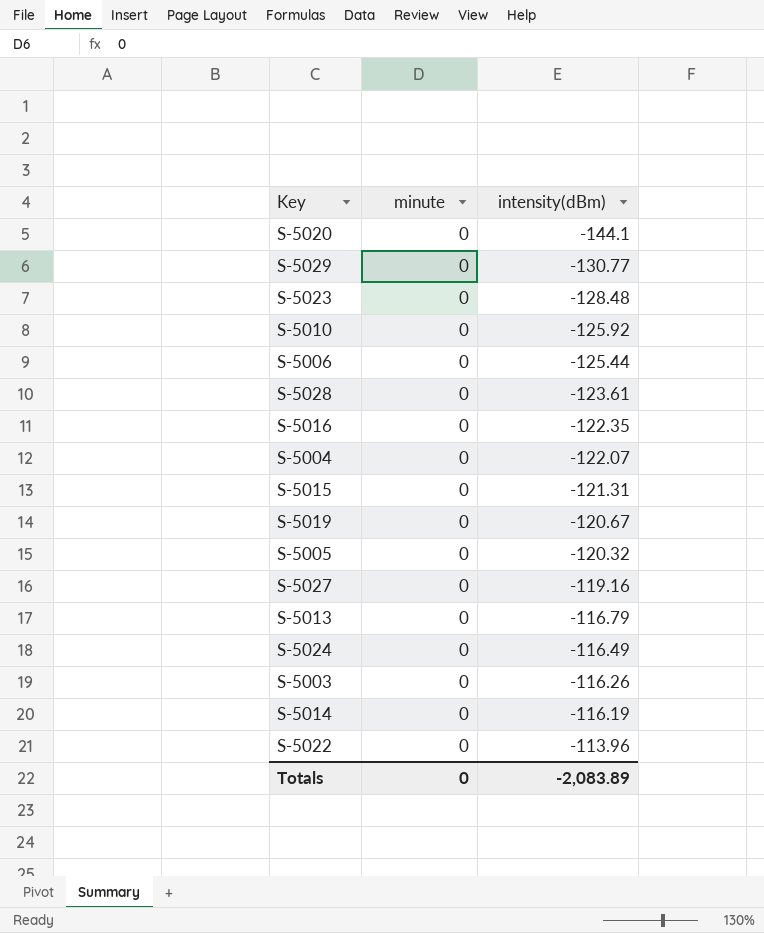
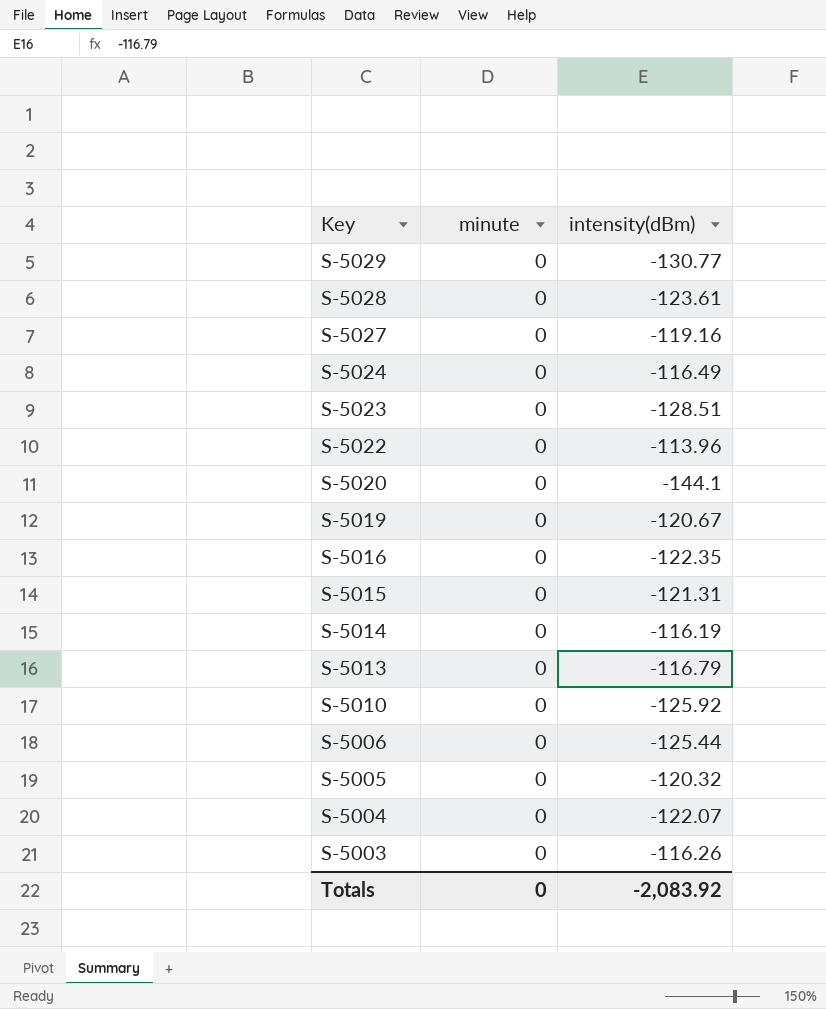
row order: intensity(dBm) ascending -> Key descending
S-5023 | intensity(dBm): -128.48 -> -128.51
Totals | intensity(dBm): -2,083.89 -> -2,083.92

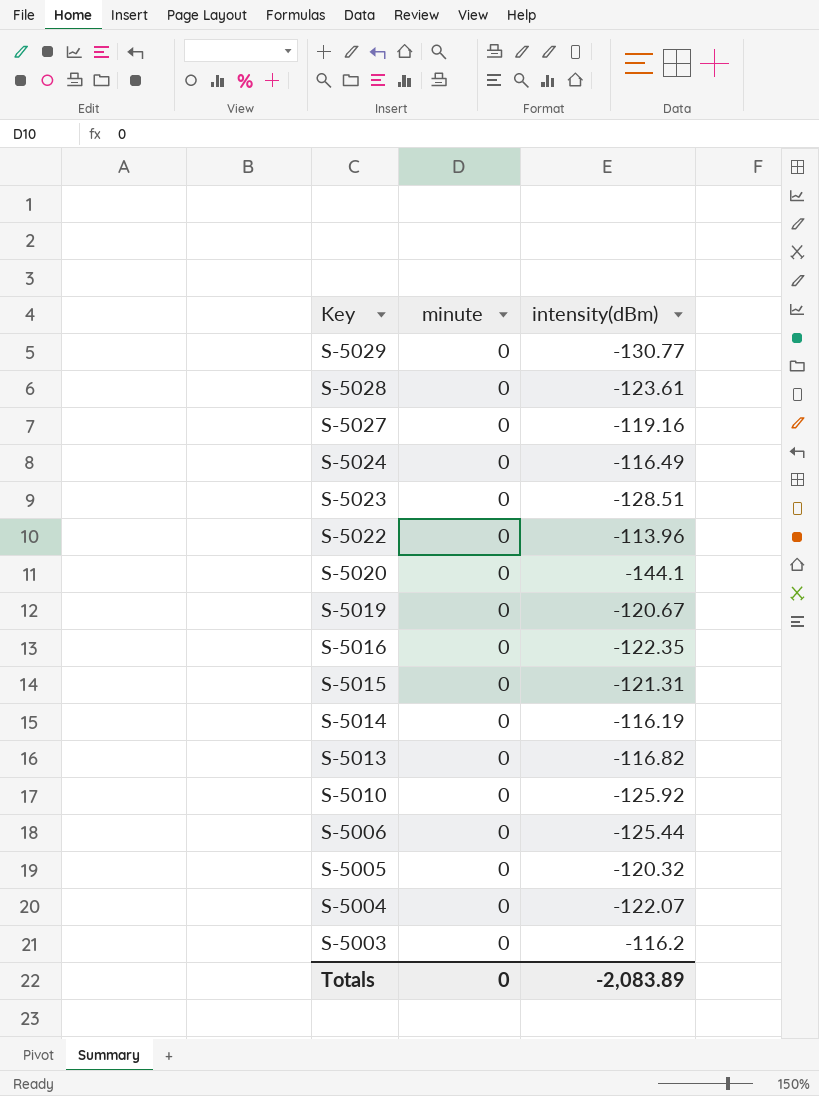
S-5013 | intensity(dBm): -116.79 -> -116.82
S-5003 | intensity(dBm): -116.26 -> -116.2
Totals | intensity(dBm): -2,083.92 -> -2,083.89

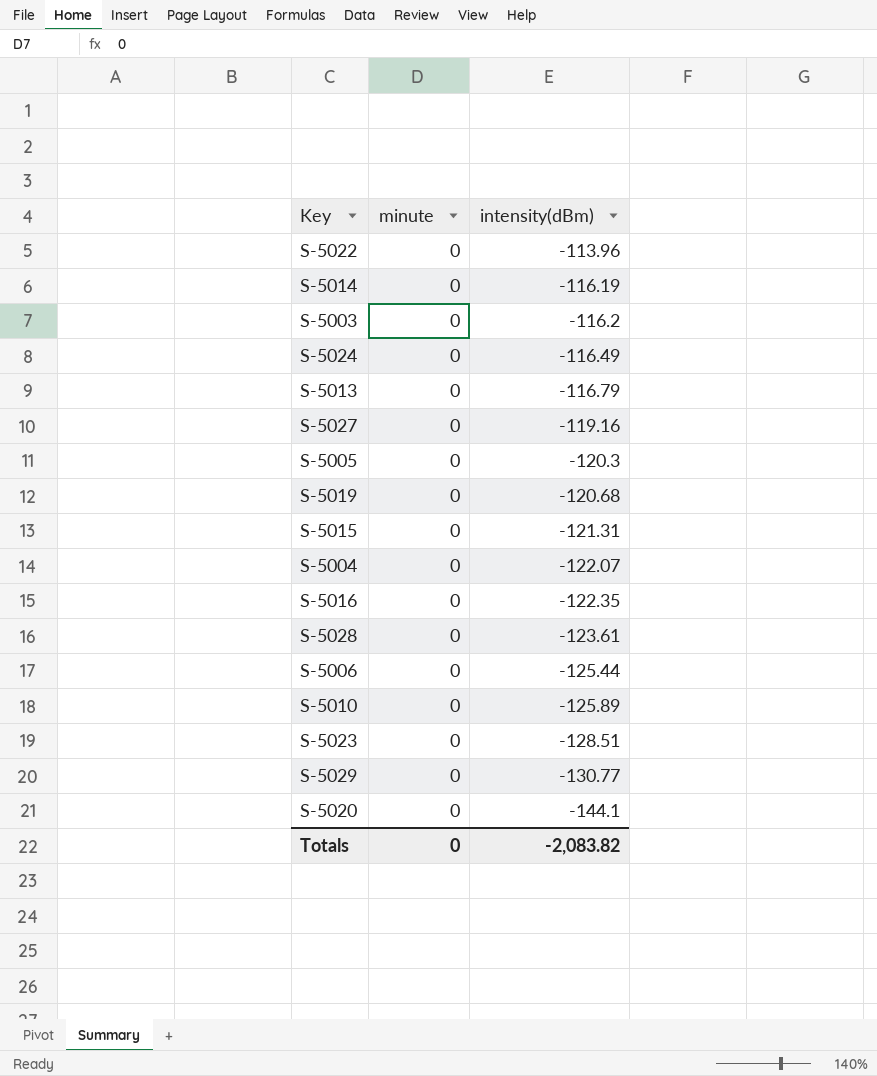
row order: Key descending -> intensity(dBm) descending
S-5013 | intensity(dBm): -116.82 -> -116.79
S-5005 | intensity(dBm): -120.32 -> -120.3
S-5019 | intensity(dBm): -120.67 -> -120.68
S-5010 | intensity(dBm): -125.92 -> -125.89
Totals | intensity(dBm): -2,083.89 -> -2,083.82

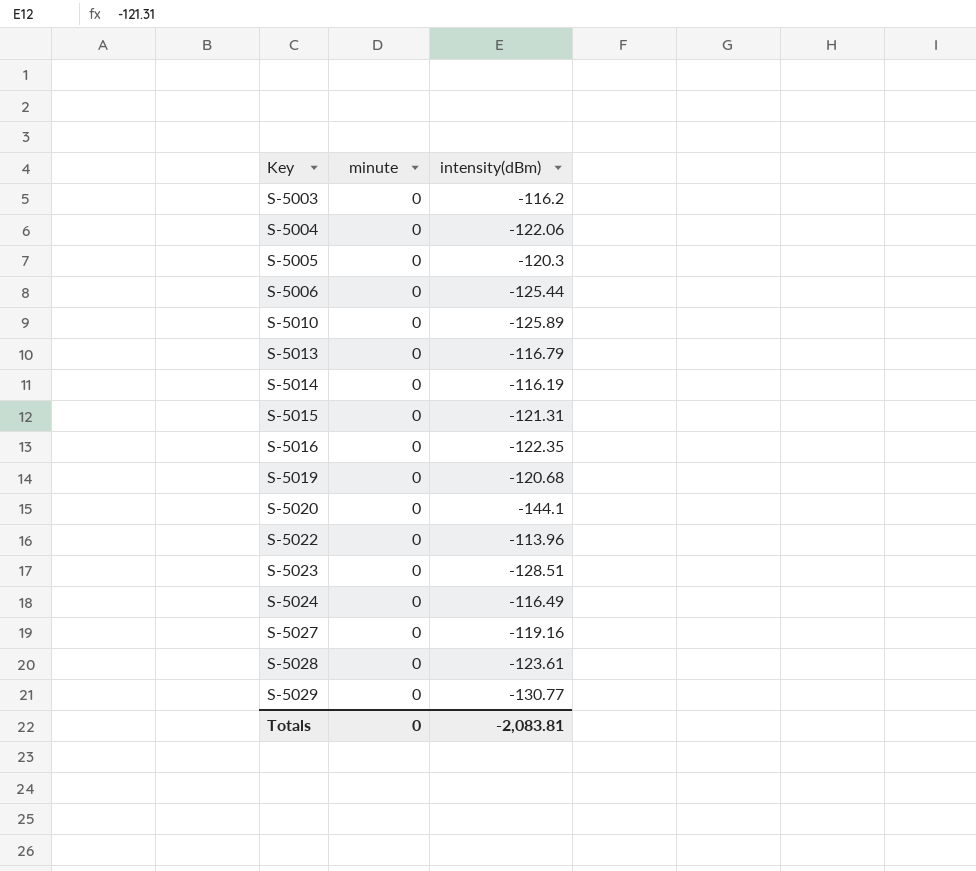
row order: intensity(dBm) descending -> Key ascending
S-5004 | intensity(dBm): -122.07 -> -122.06
Totals | intensity(dBm): -2,083.82 -> -2,083.81

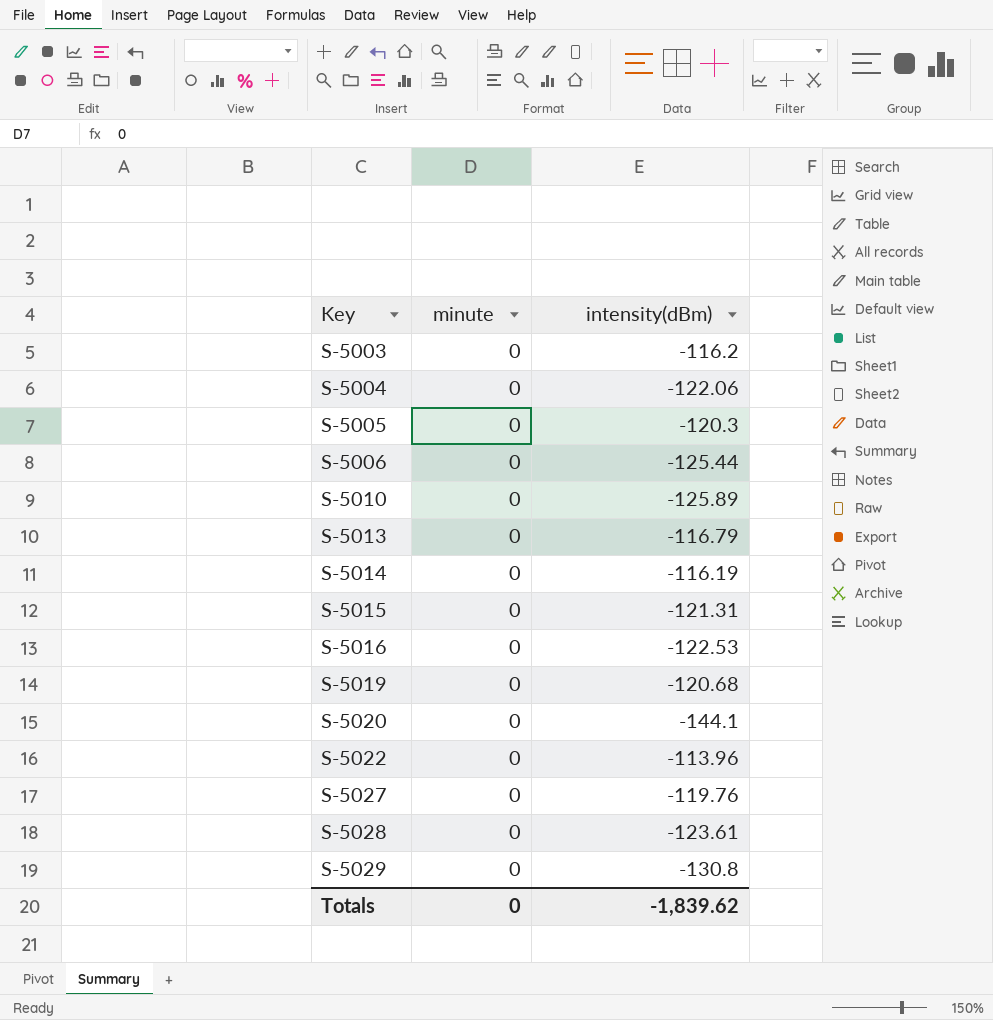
row S-5023: 0 | -128.51 -> none
row S-5024: 0 | -116.49 -> none
S-5016 | intensity(dBm): -122.35 -> -122.53
S-5027 | intensity(dBm): -119.16 -> -119.76
S-5029 | intensity(dBm): -130.77 -> -130.8
Totals | intensity(dBm): -2,083.81 -> -1,839.62

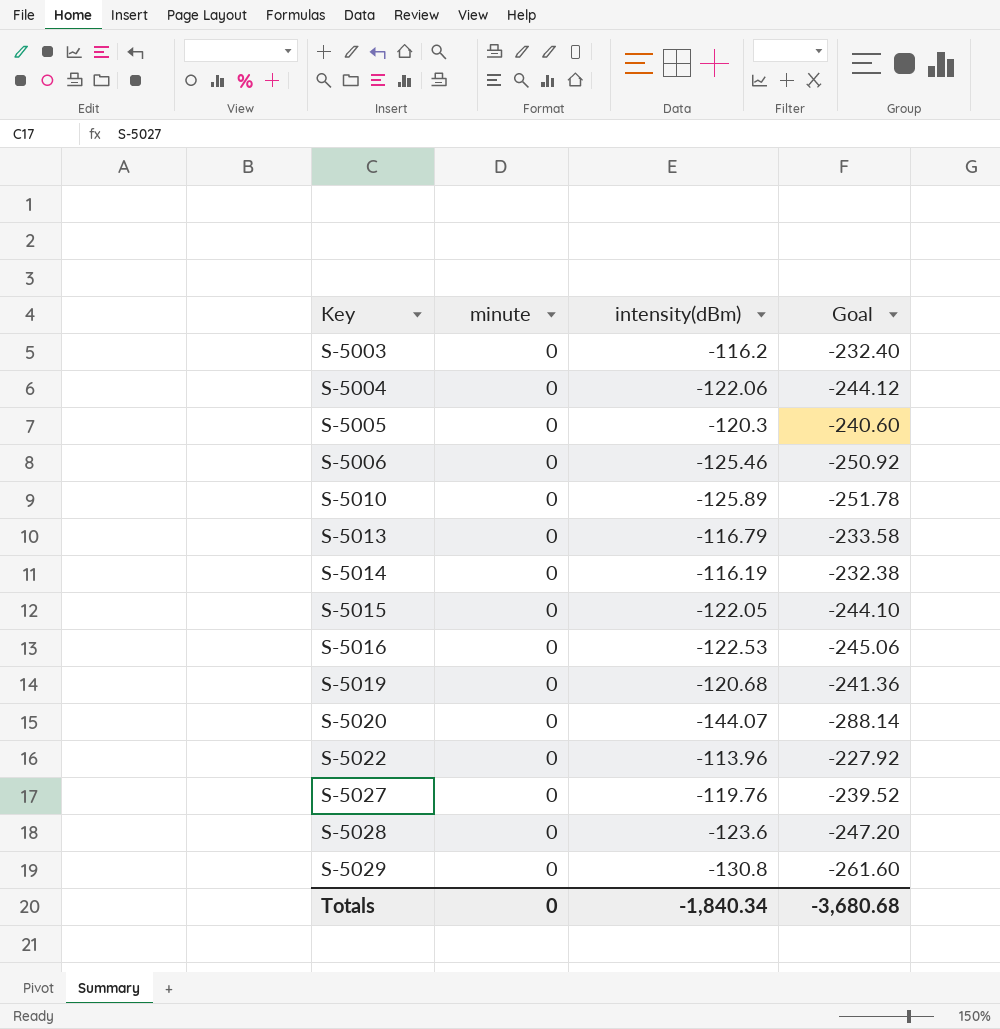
column Goal | formula: none -> [intensity(dBm)] * 2
S-5006 | intensity(dBm): -125.44 -> -125.46
S-5015 | intensity(dBm): -121.31 -> -122.05
S-5020 | intensity(dBm): -144.1 -> -144.07
S-5028 | intensity(dBm): -123.61 -> -123.6
Totals | intensity(dBm): -1,839.62 -> -1,840.34

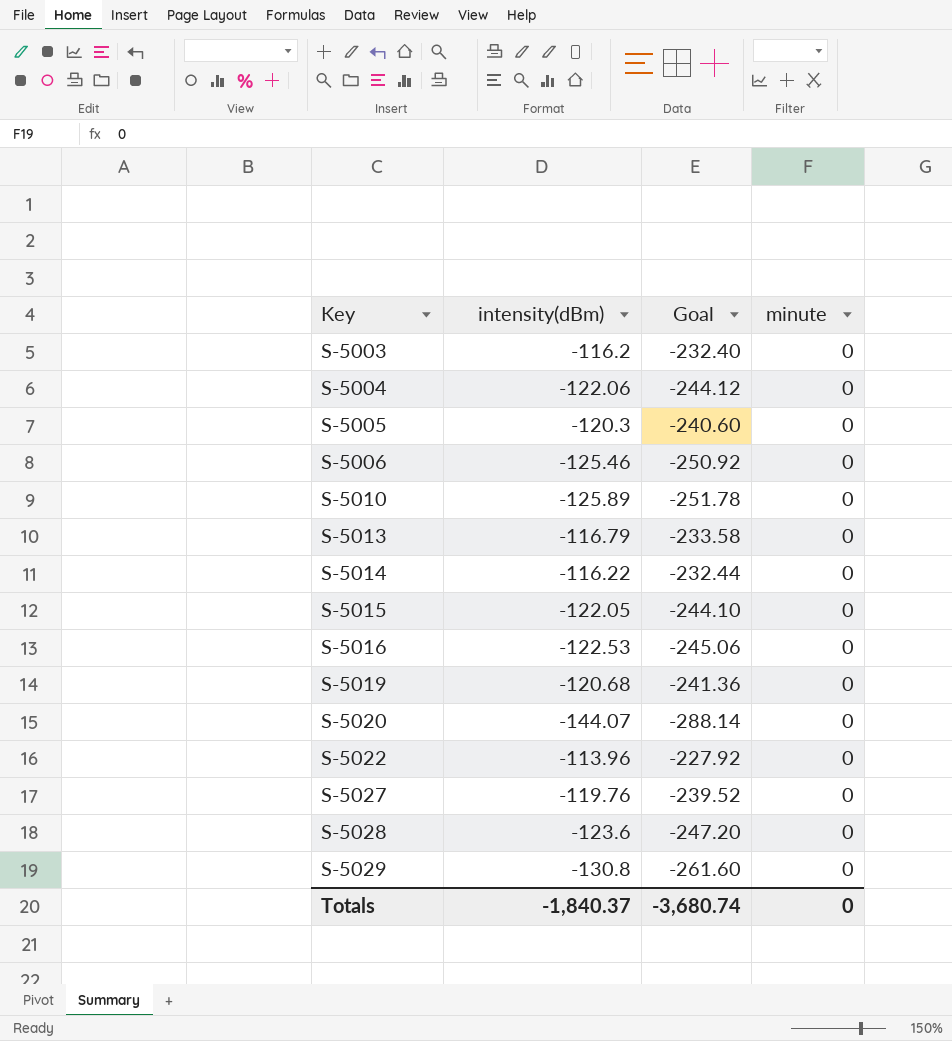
column minute | position: 2 -> 4
S-5014 | intensity(dBm): -116.19 -> -116.22
S-5014 | Goal: -232.38 -> -232.44
Totals | intensity(dBm): -1,840.34 -> -1,840.37
Totals | Goal: -3,680.68 -> -3,680.74

